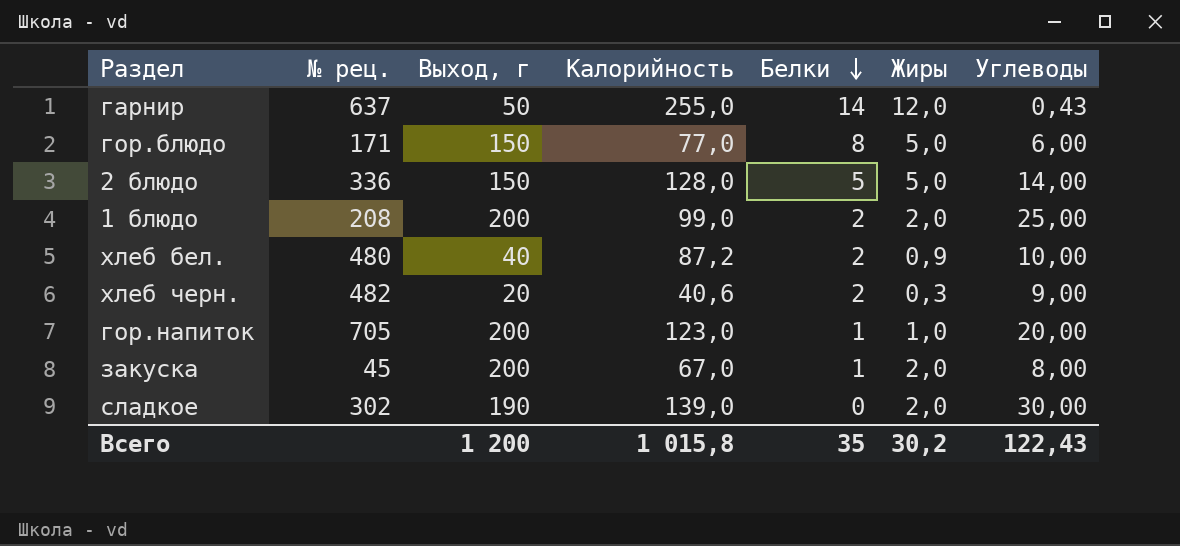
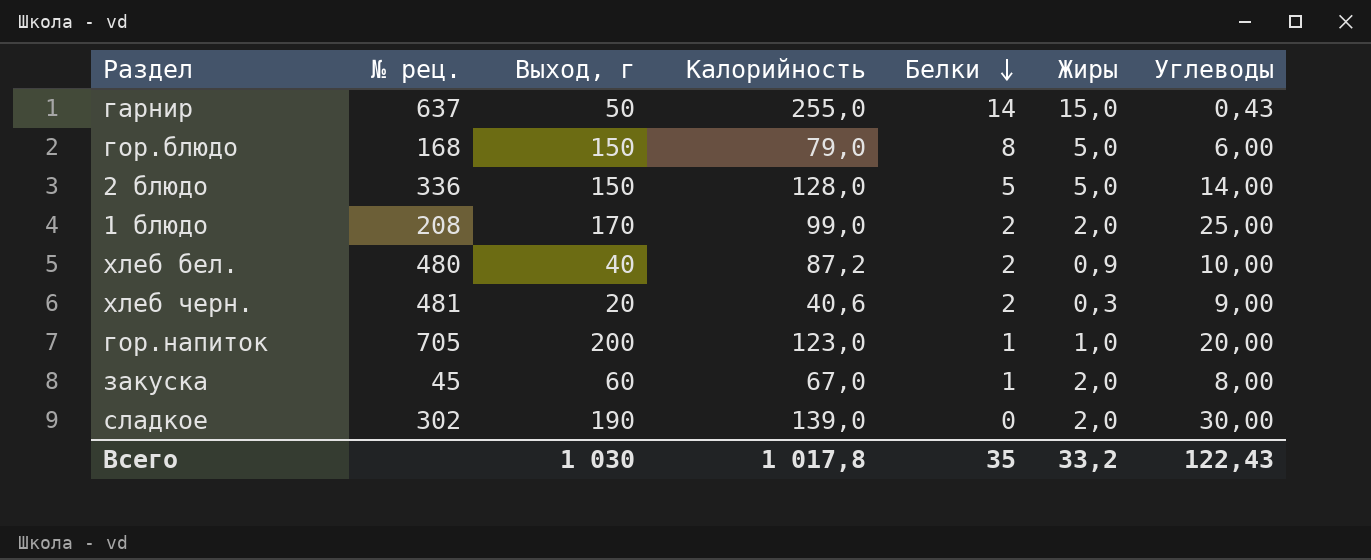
гарнир | Жиры: 12,0 -> 15,0
гор.блюдо | № рец.: 171 -> 168
гор.блюдо | Калорийность: 77,0 -> 79,0
1 блюдо | Выход, г: 200 -> 170
хлеб черн. | № рец.: 482 -> 481
закуска | Выход, г: 200 -> 60
Всего | Выход, г: 1 200 -> 1 030
Всего | Калорийность: 1 015,8 -> 1 017,8
Всего | Жиры: 30,2 -> 33,2

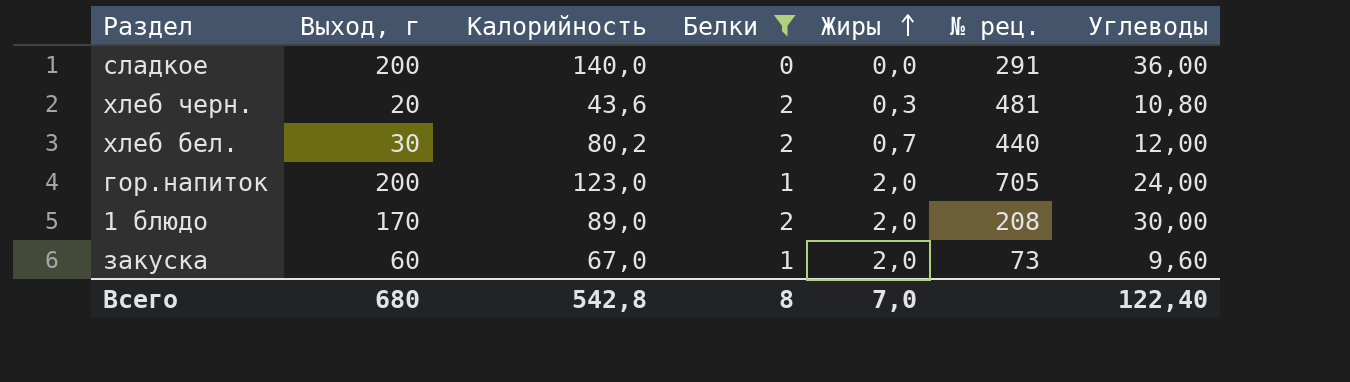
filter: none -> Белки <= 2
row order: Белки descending -> Жиры ascending
column № рец. | position: 2 -> 6
сладкое | Выход, г: 190 -> 200
сладкое | Калорийность: 139,0 -> 140,0
сладкое | Жиры: 2,0 -> 0,0
сладкое | № рец.: 302 -> 291
сладкое | Углеводы: 30,00 -> 36,00
хлеб черн. | Калорийность: 40,6 -> 43,6
хлеб черн. | Углеводы: 9,00 -> 10,80
хлеб бел. | Выход, г: 40 -> 30
хлеб бел. | Калорийность: 87,2 -> 80,2
хлеб бел. | Жиры: 0,9 -> 0,7
хлеб бел. | № рец.: 480 -> 440
хлеб бел. | Углеводы: 10,00 -> 12,00
гор.напиток | Жиры: 1,0 -> 2,0
гор.напиток | Углеводы: 20,00 -> 24,00
1 блюдо | Калорийность: 99,0 -> 89,0
1 блюдо | Углеводы: 25,00 -> 30,00
закуска | № рец.: 45 -> 73
закуска | Углеводы: 8,00 -> 9,60
Всего | Выход, г: 1 030 -> 680
Всего | Калорийность: 1 017,8 -> 542,8
Всего | Белки: 35 -> 8
Всего | Жиры: 33,2 -> 7,0
Всего | Углеводы: 122,43 -> 122,40

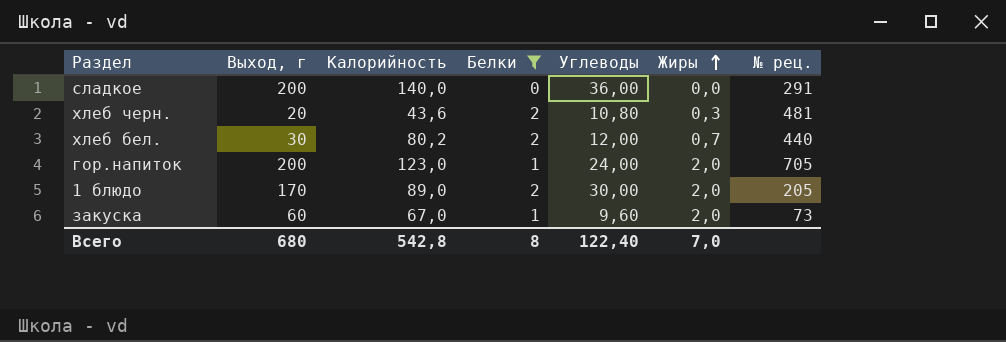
column Углеводы | position: 7 -> 5
1 блюдо | № рец.: 208 -> 205

